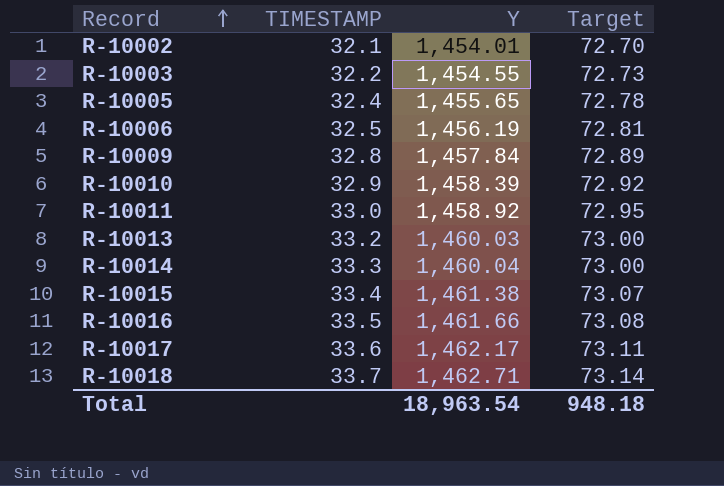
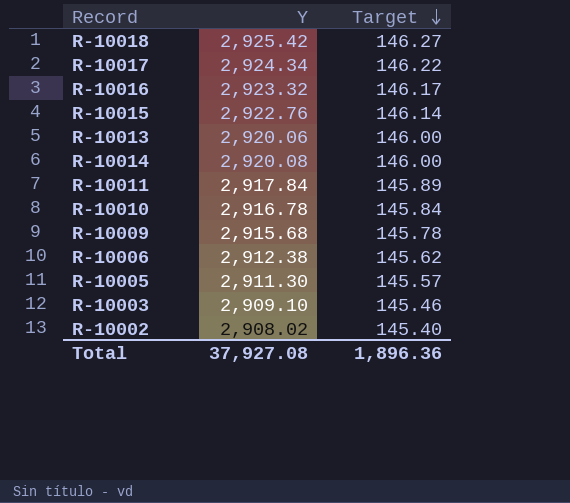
row order: Record ascending -> Target descending
column TIMESTAMP | position: 2 -> none
R-10018 | Y: 1,462.71 -> 2,925.42
R-10018 | Target: 73.14 -> 146.27
R-10017 | Y: 1,462.17 -> 2,924.34
R-10017 | Target: 73.11 -> 146.22
R-10016 | Y: 1,461.66 -> 2,923.32
R-10016 | Target: 73.08 -> 146.17
R-10015 | Y: 1,461.38 -> 2,922.76
R-10015 | Target: 73.07 -> 146.14
R-10013 | Y: 1,460.03 -> 2,920.06
R-10013 | Target: 73.00 -> 146.00
R-10014 | Y: 1,460.04 -> 2,920.08
R-10014 | Target: 73.00 -> 146.00
R-10011 | Y: 1,458.92 -> 2,917.84
R-10011 | Target: 72.95 -> 145.89
R-10010 | Y: 1,458.39 -> 2,916.78
R-10010 | Target: 72.92 -> 145.84
R-10009 | Y: 1,457.84 -> 2,915.68
R-10009 | Target: 72.89 -> 145.78
R-10006 | Y: 1,456.19 -> 2,912.38
R-10006 | Target: 72.81 -> 145.62
R-10005 | Y: 1,455.65 -> 2,911.30
R-10005 | Target: 72.78 -> 145.57
R-10003 | Y: 1,454.55 -> 2,909.10
R-10003 | Target: 72.73 -> 145.46
R-10002 | Y: 1,454.01 -> 2,908.02
R-10002 | Target: 72.70 -> 145.40
Total | Y: 18,963.54 -> 37,927.08
Total | Target: 948.18 -> 1,896.36

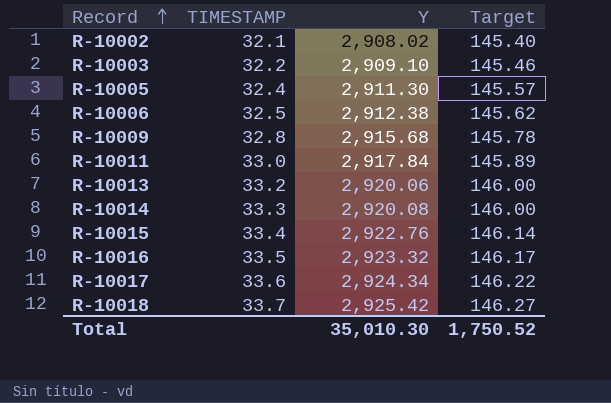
row order: Target descending -> Record ascending
column TIMESTAMP | position: none -> 2
row R-10010: 2,916.78 | 145.84 -> none
Total | Y: 37,927.08 -> 35,010.30
Total | Target: 1,896.36 -> 1,750.52

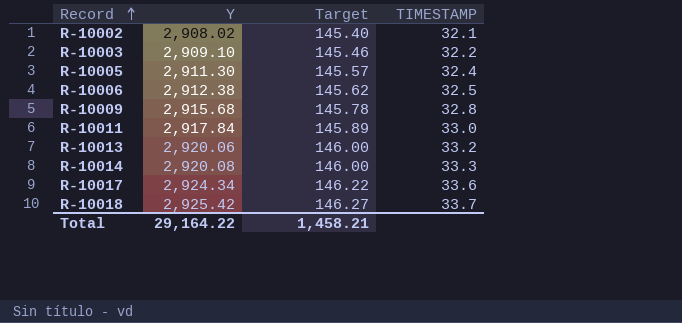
column TIMESTAMP | position: 2 -> 4
row R-10015: 33.4 | 2,922.76 | 146.14 -> none
row R-10016: 33.5 | 2,923.32 | 146.17 -> none
Total | Y: 35,010.30 -> 29,164.22
Total | Target: 1,750.52 -> 1,458.21

